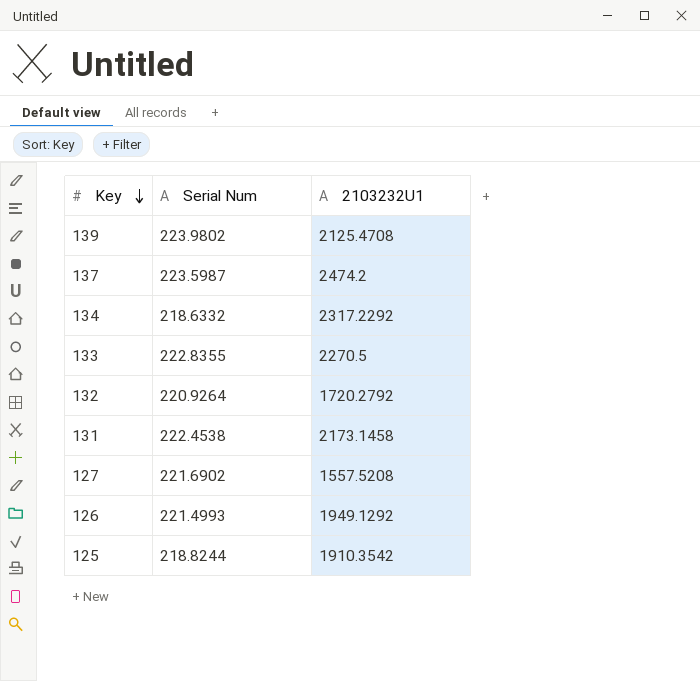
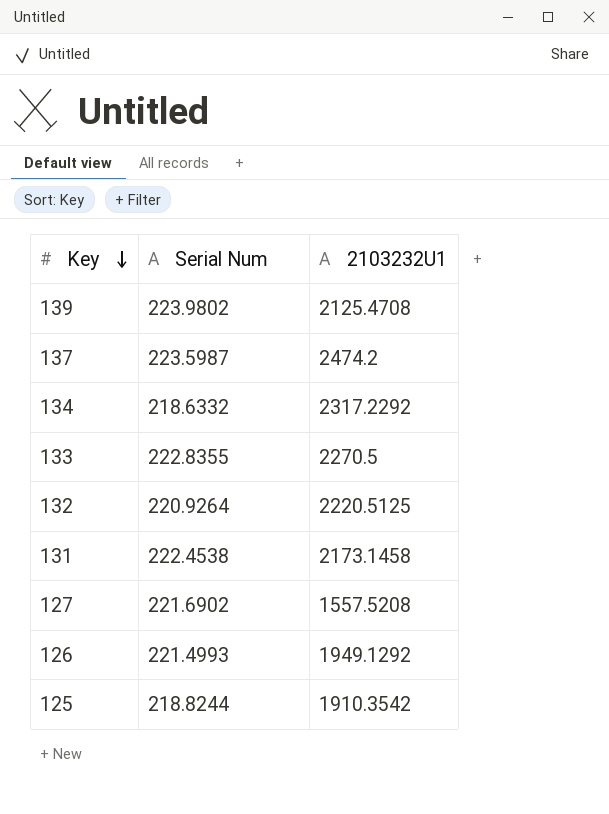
132 | 2103232U1: 1720.2792 -> 2220.5125

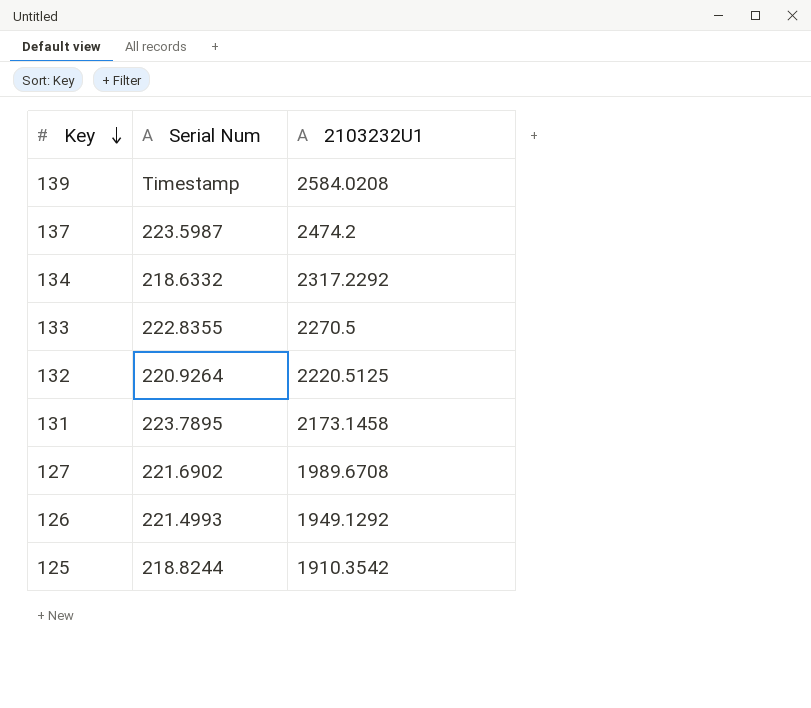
139 | Serial Num: 223.9802 -> Timestamp
139 | 2103232U1: 2125.4708 -> 2584.0208
131 | Serial Num: 222.4538 -> 223.7895
127 | 2103232U1: 1557.5208 -> 1989.6708

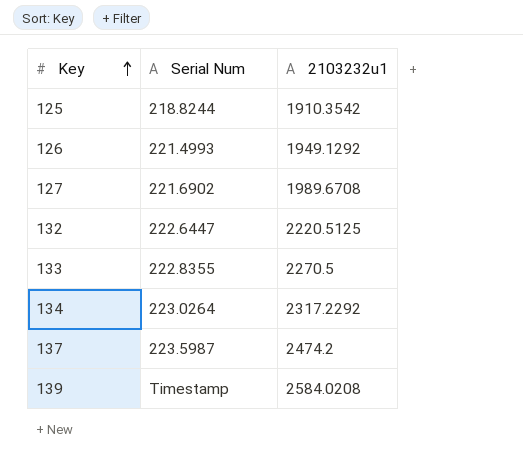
row order: Key descending -> Key ascending
column name: 2103232U1 -> 2103232u1
row 131: 223.7895 | 2173.1458 -> none
132 | Serial Num: 220.9264 -> 222.6447
134 | Serial Num: 218.6332 -> 223.0264

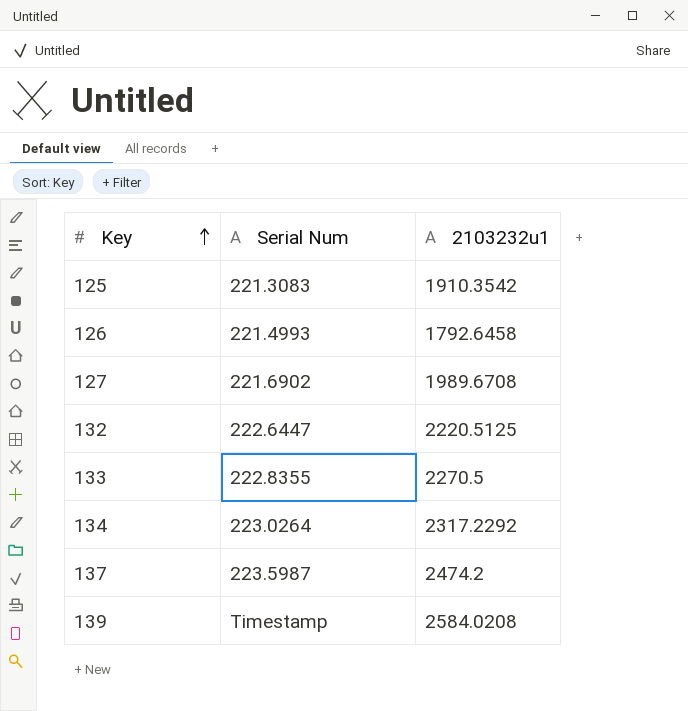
125 | Serial Num: 218.8244 -> 221.3083
126 | 2103232u1: 1949.1292 -> 1792.6458

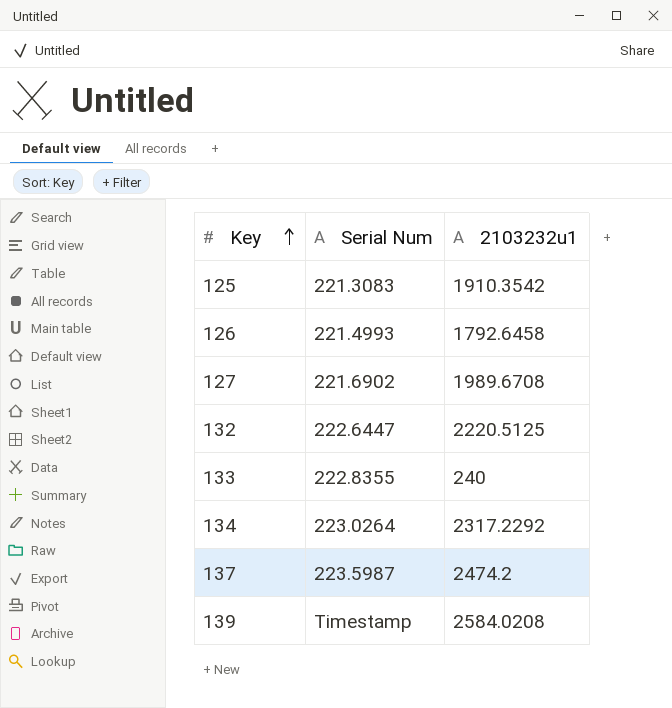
133 | 2103232u1: 2270.5 -> 240

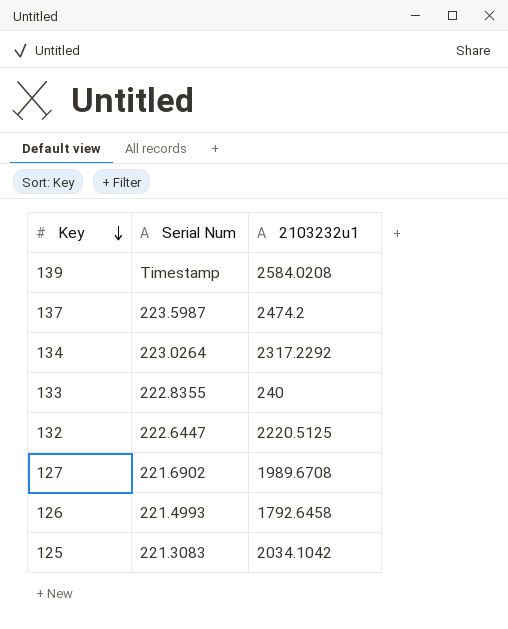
row order: Key ascending -> Key descending
125 | 2103232u1: 1910.3542 -> 2034.1042

